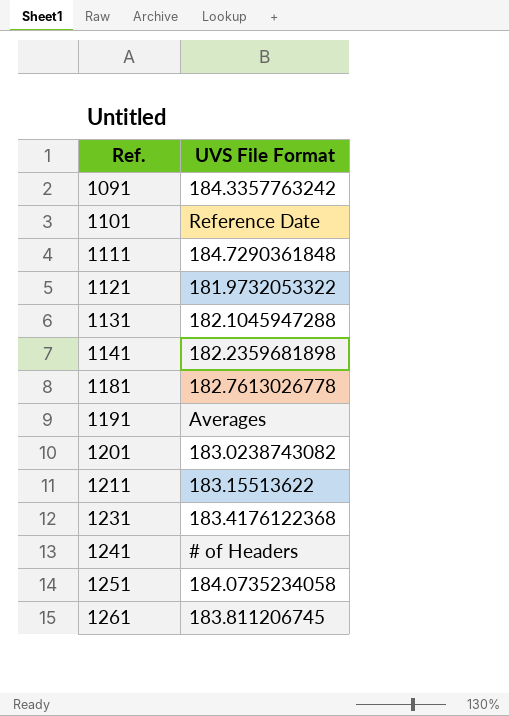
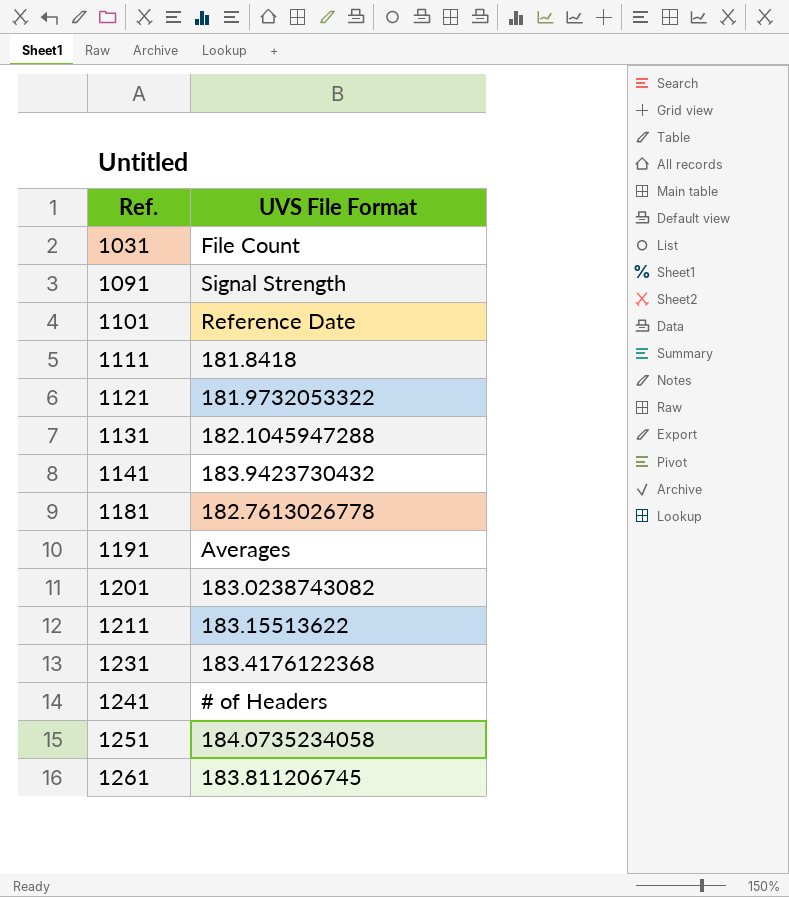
row 1031: none -> File Count
1091 | UVS File Format: 184.3357763242 -> Signal Strength
1111 | UVS File Format: 184.7290361848 -> 181.8418
1141 | UVS File Format: 182.2359681898 -> 183.9423730432

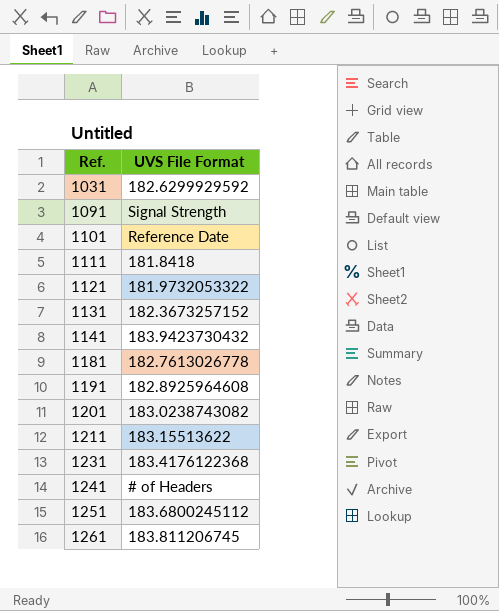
1031 | UVS File Format: File Count -> 182.6299929592
1131 | UVS File Format: 182.1045947288 -> 182.3673257152
1191 | UVS File Format: Averages -> 182.8925964608
1251 | UVS File Format: 184.0735234058 -> 183.6800245112

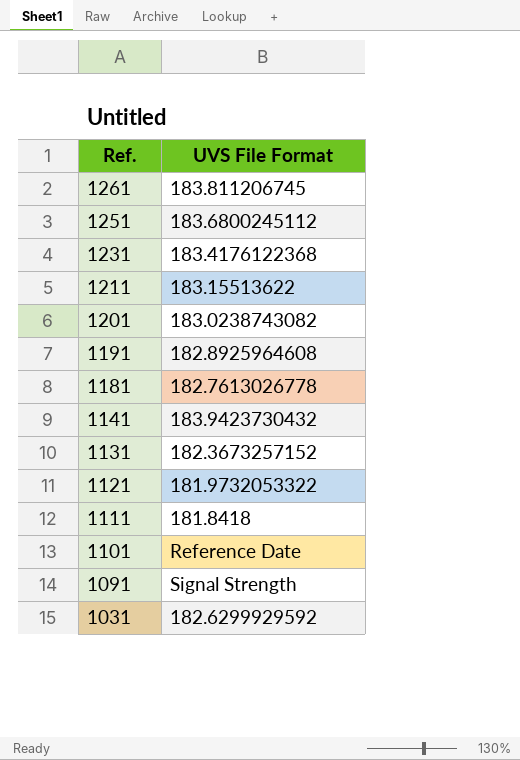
row order: Ref. ascending -> Ref. descending
row 1241: # of Headers -> none

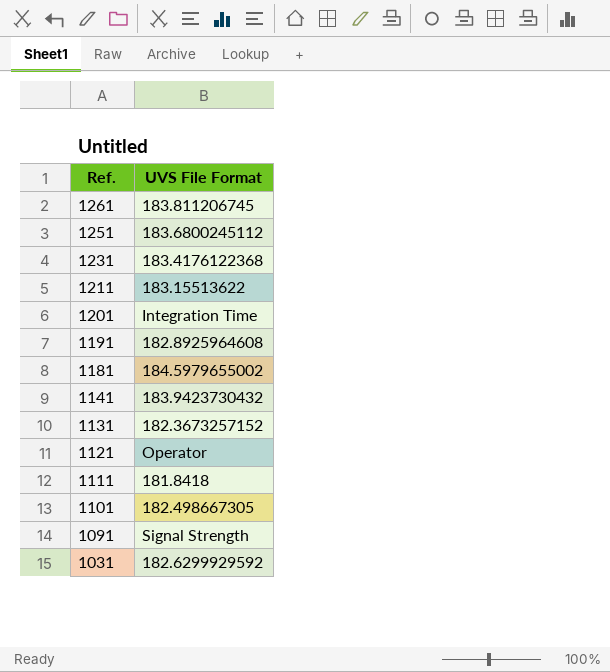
1201 | UVS File Format: 183.0238743082 -> Integration Time
1181 | UVS File Format: 182.7613026778 -> 184.5979655002
1121 | UVS File Format: 181.9732053322 -> Operator
1101 | UVS File Format: Reference Date -> 182.498667305

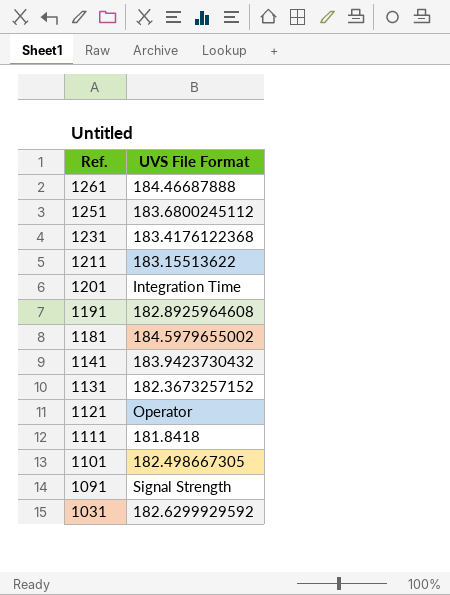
1261 | UVS File Format: 183.811206745 -> 184.46687888

